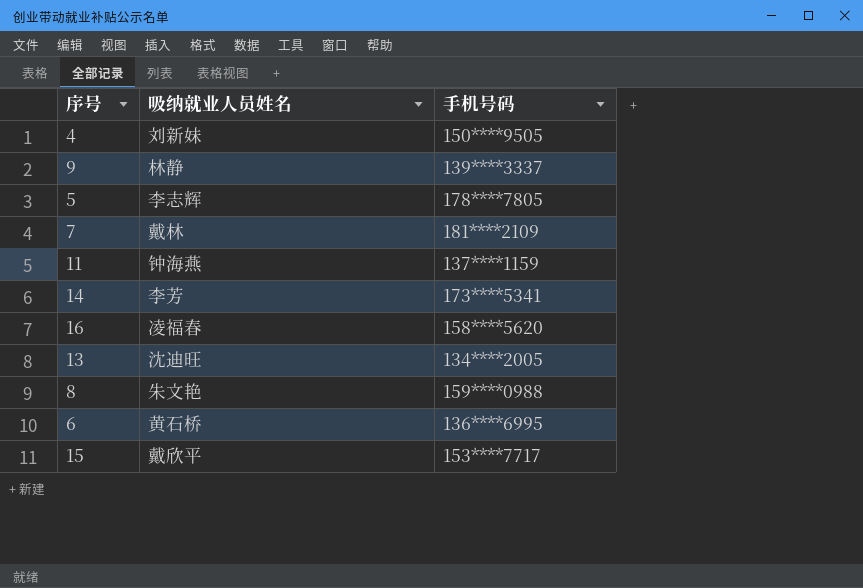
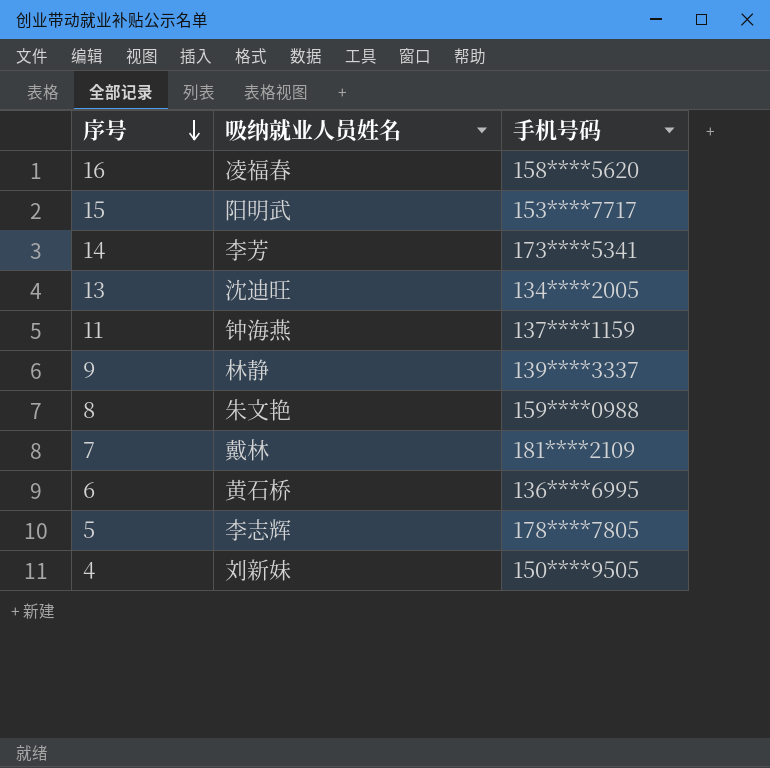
row order: none -> 序号 descending
15 | 吸纳就业人员姓名: 戴欣平 -> 阳明武

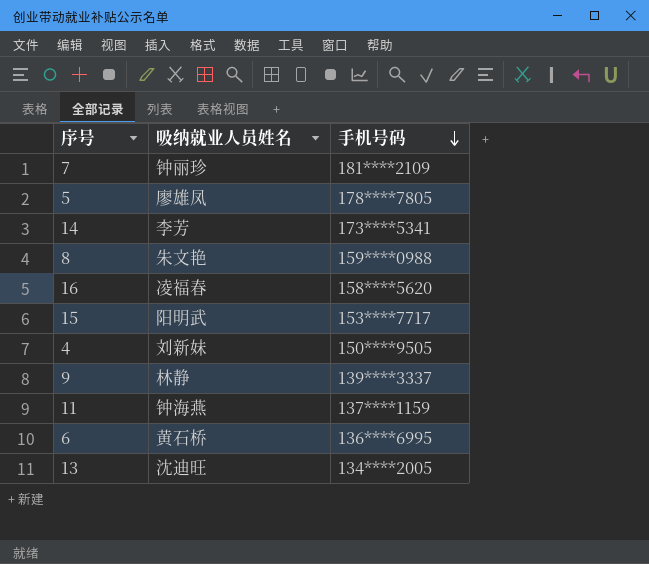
row order: 序号 descending -> 手机号码 descending
7 | 吸纳就业人员姓名: 戴林 -> 钟丽珍
5 | 吸纳就业人员姓名: 李志辉 -> 廖雄凤

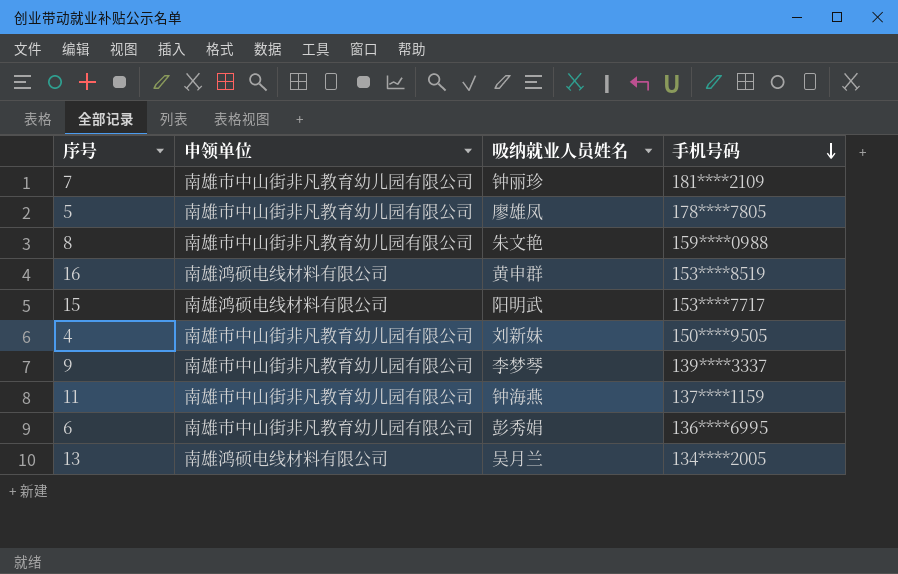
column 申领单位 | position: none -> 2
row 14: 李芳 | 173****5341 -> none
16 | 吸纳就业人员姓名: 凌福春 -> 黄申群
16 | 手机号码: 158****5620 -> 153****8519
9 | 吸纳就业人员姓名: 林静 -> 李梦琴
6 | 吸纳就业人员姓名: 黄石桥 -> 彭秀娟
13 | 吸纳就业人员姓名: 沈迪旺 -> 吴月兰

